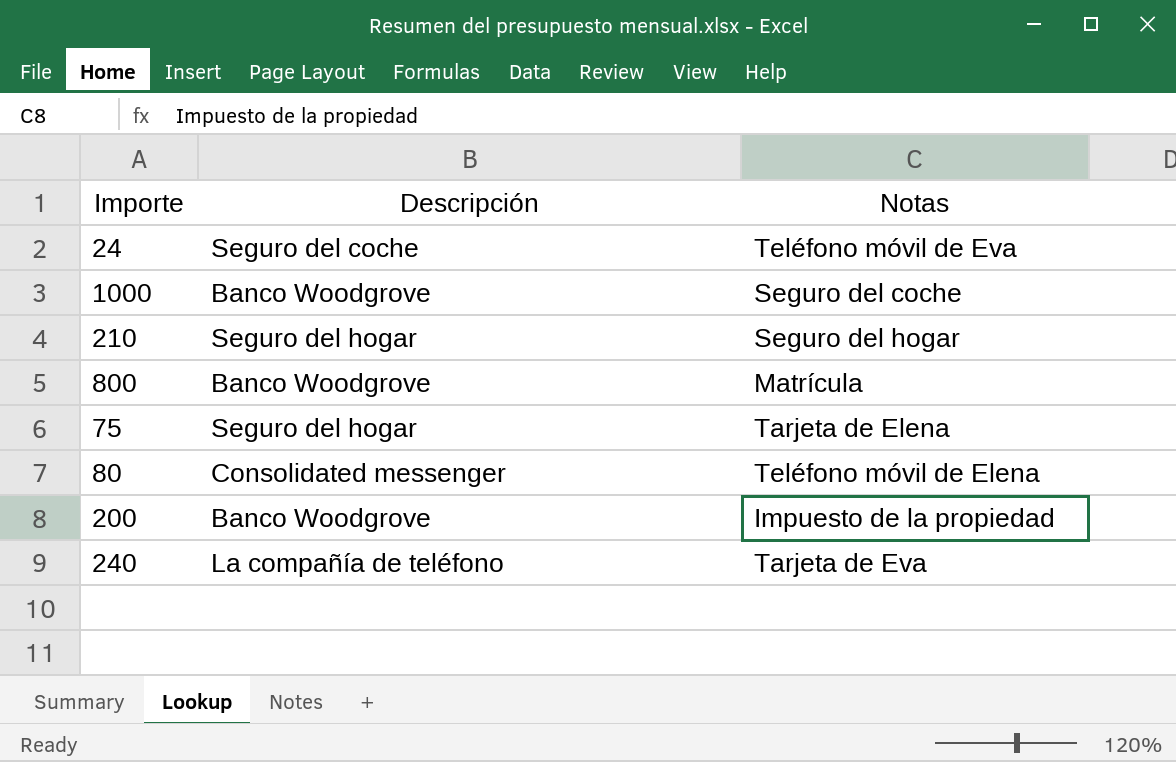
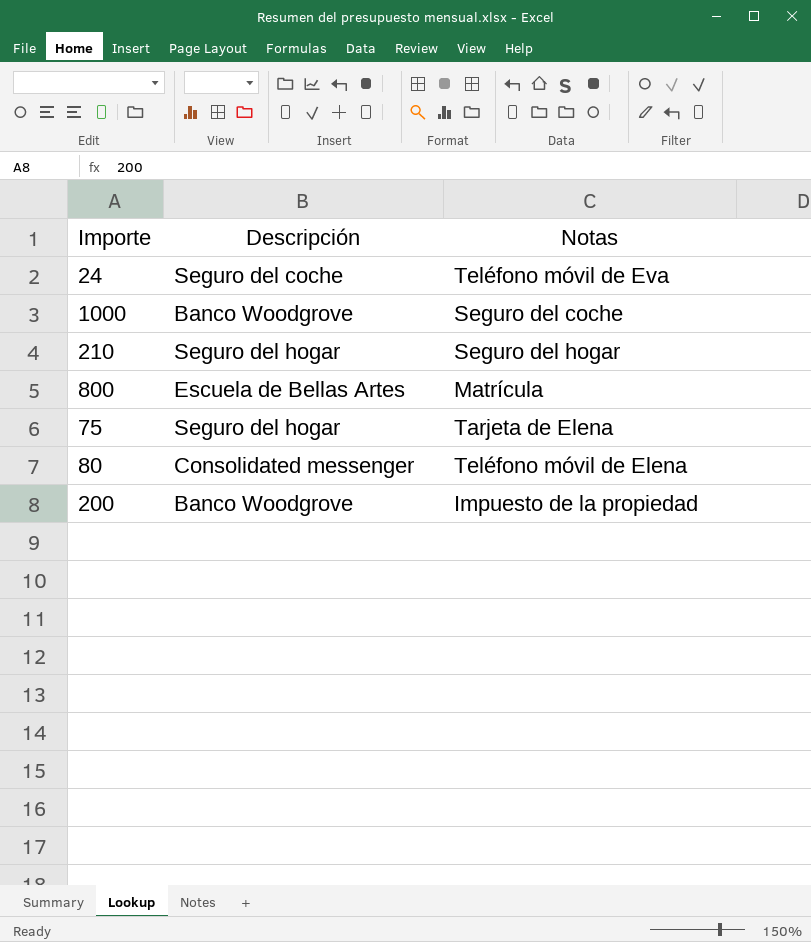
row 240: La compañía de teléfono | Tarjeta de Eva -> none
800 | Descripción: Banco Woodgrove -> Escuela de Bellas Artes

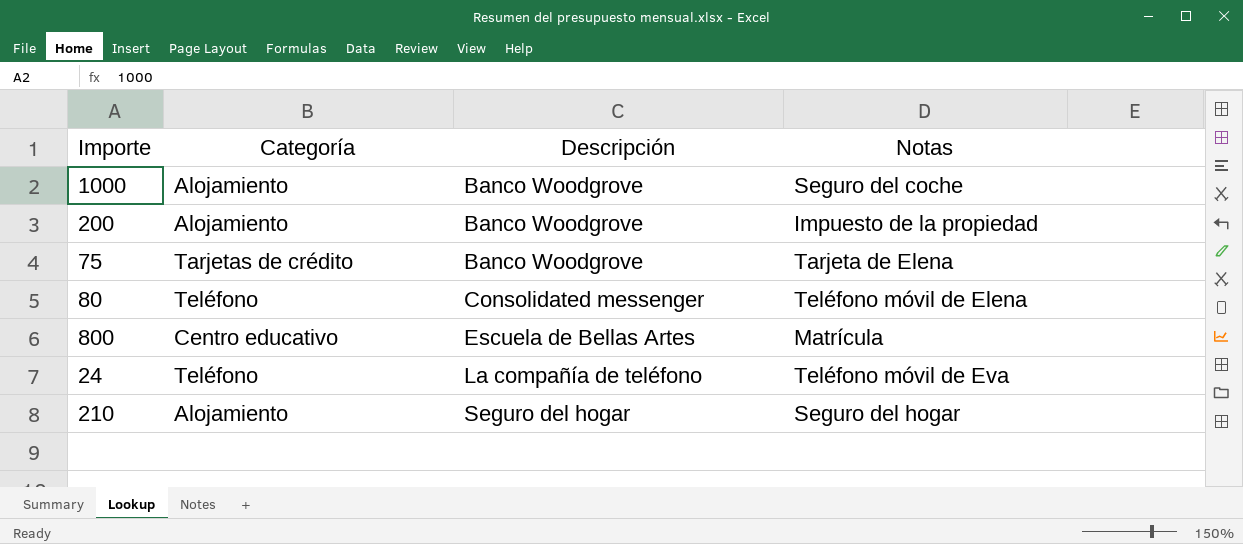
row order: none -> Descripción ascending
column Categoría | position: none -> 2
75 | Descripción: Seguro del hogar -> Banco Woodgrove
24 | Descripción: Seguro del coche -> La compañía de teléfono

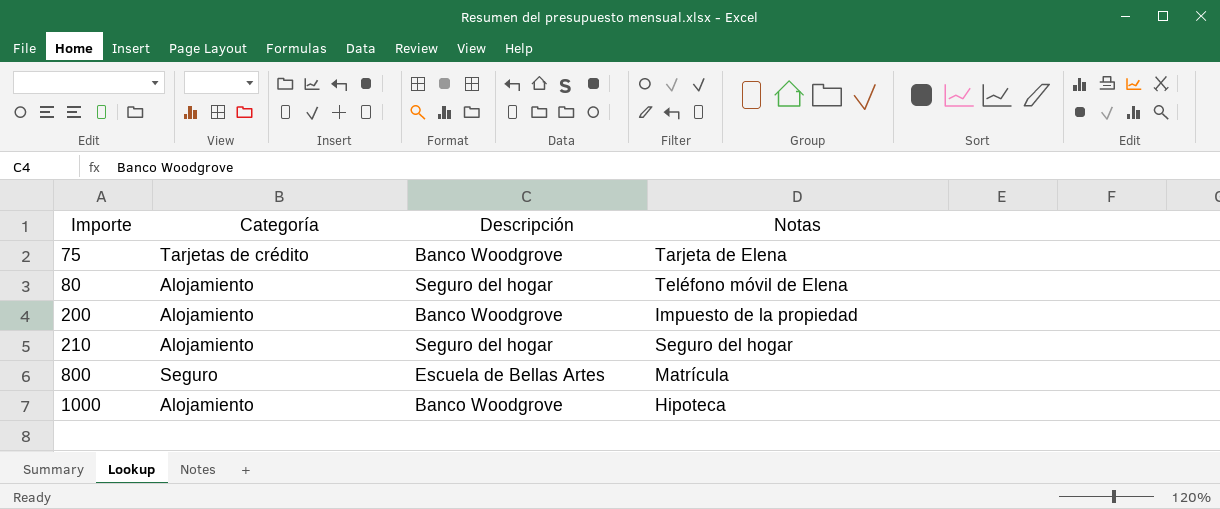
row order: Descripción ascending -> Importe ascending
row 24: Teléfono | La compañía de teléfono | Teléfono móvil de Eva -> none
80 | Categoría: Teléfono -> Alojamiento
80 | Descripción: Consolidated messenger -> Seguro del hogar
800 | Categoría: Centro educativo -> Seguro
1000 | Notas: Seguro del coche -> Hipoteca

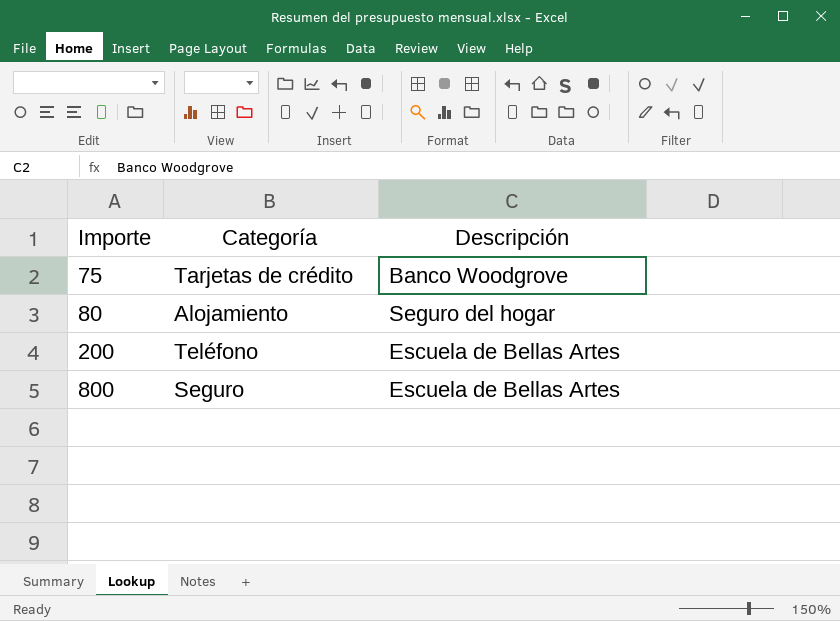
column Notas | position: 4 -> none
row 210: Alojamiento | Seguro del hogar | Seguro del hogar -> none
row 1000: Alojamiento | Banco Woodgrove | Hipoteca -> none
200 | Categoría: Alojamiento -> Teléfono
200 | Descripción: Banco Woodgrove -> Escuela de Bellas Artes

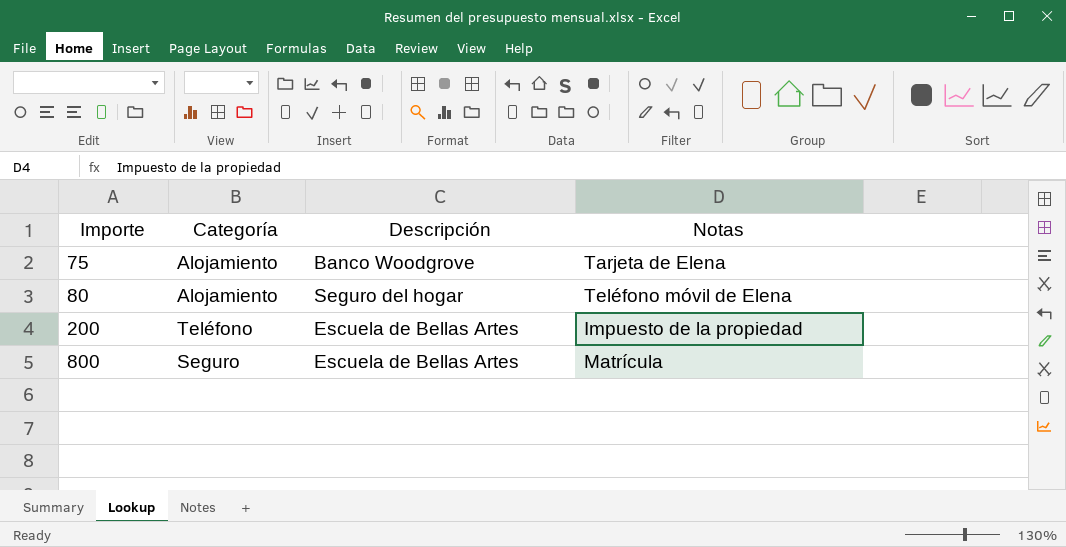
column Notas | position: none -> 4
75 | Categoría: Tarjetas de crédito -> Alojamiento

